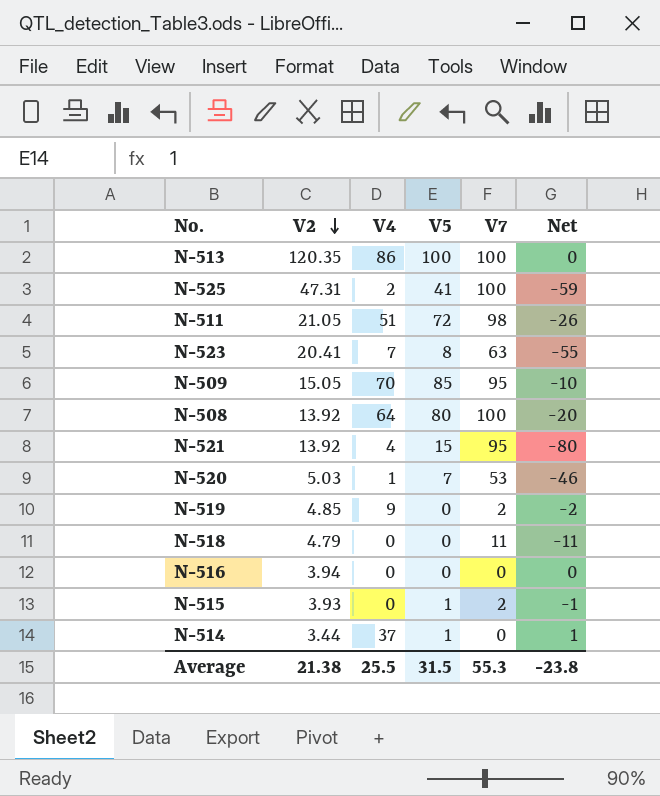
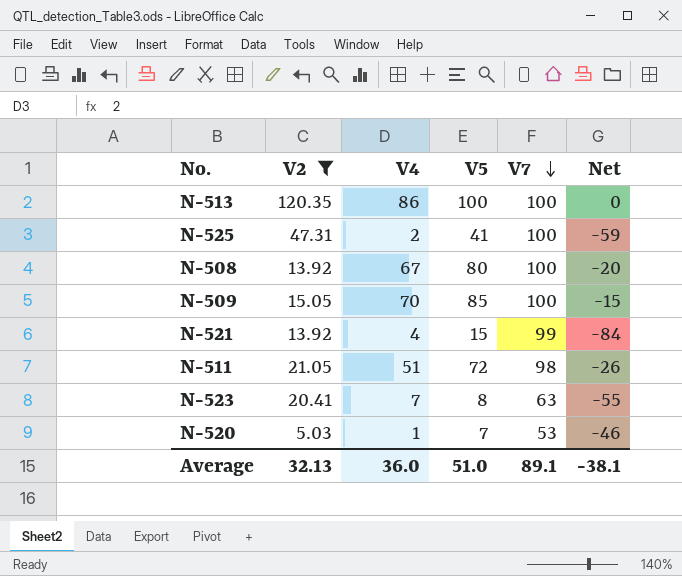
filter: none -> V2 >= 5.03
row order: V2 descending -> V7 descending
N-508 | V4: 64 -> 67
N-509 | V7: 95 -> 100
N-509 | Net: -10 -> -15
N-521 | V7: 95 -> 99
N-521 | Net: -80 -> -84
Average | V2: 21.38 -> 32.13
Average | V4: 25.5 -> 36.0
Average | V5: 31.5 -> 51.0
Average | V7: 55.3 -> 89.1
Average | Net: -23.8 -> -38.1

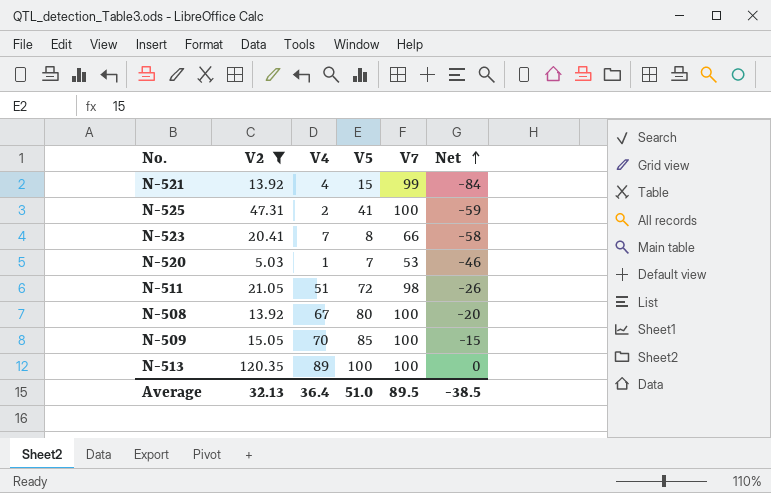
row order: V7 descending -> Net ascending
N-523 | V7: 63 -> 66
N-523 | Net: -55 -> -58
N-513 | V4: 86 -> 89
Average | V4: 36.0 -> 36.4
Average | V7: 89.1 -> 89.5
Average | Net: -38.1 -> -38.5

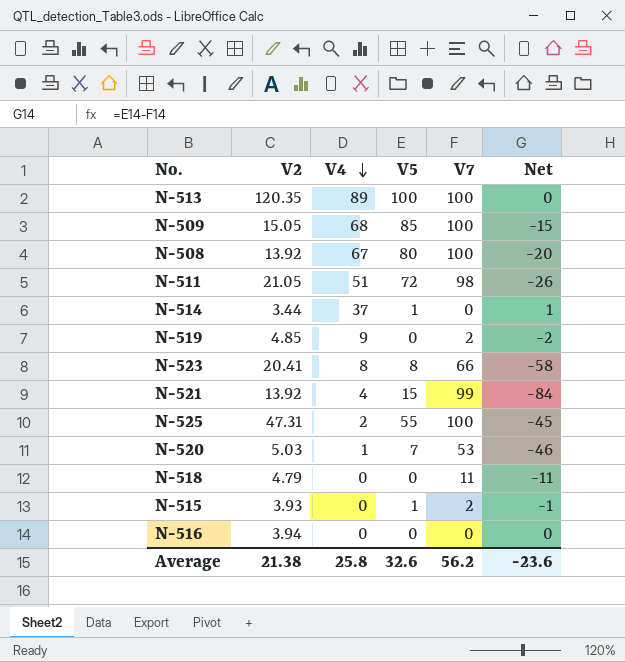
filter: V2 >= 5.03 -> none
row order: Net ascending -> V4 descending
N-509 | V4: 70 -> 68
N-523 | V4: 7 -> 8
N-525 | V5: 41 -> 55
N-525 | Net: -59 -> -45
Average | V2: 32.13 -> 21.38
Average | V4: 36.4 -> 25.8
Average | V5: 51.0 -> 32.6
Average | V7: 89.5 -> 56.2
Average | Net: -38.5 -> -23.6

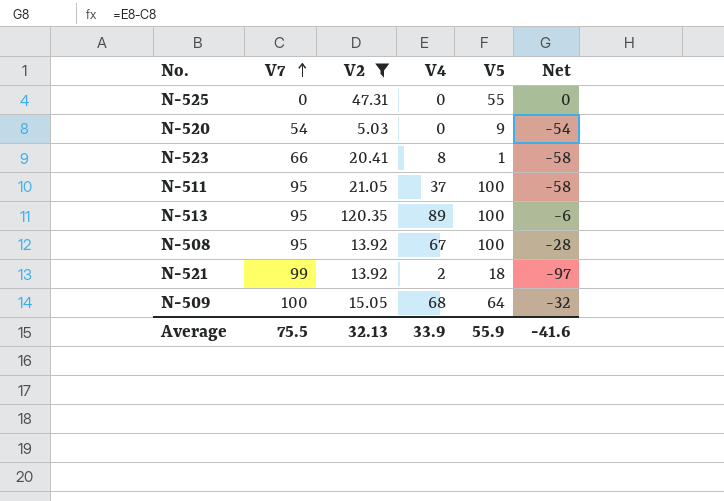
filter: none -> V2 >= 5.03
row order: V4 descending -> V7 ascending
column V7 | position: 5 -> 2
column Net | formula: [V5] - [V7] -> [V4] - [V7]
N-525 | V7: 100 -> 0
N-525 | V4: 2 -> 0
N-520 | V7: 53 -> 54
N-520 | V4: 1 -> 0
N-520 | V5: 7 -> 9
N-523 | V5: 8 -> 1
N-511 | V7: 98 -> 95
N-511 | V4: 51 -> 37
N-511 | V5: 72 -> 100
N-513 | V7: 100 -> 95
N-508 | V7: 100 -> 95
N-508 | V5: 80 -> 100
N-521 | V4: 4 -> 2
N-521 | V5: 15 -> 18
N-509 | V5: 85 -> 64
Average | V7: 56.2 -> 75.5
Average | V2: 21.38 -> 32.13
Average | V4: 25.8 -> 33.9
Average | V5: 32.6 -> 55.9
Average | Net: -23.6 -> -41.6

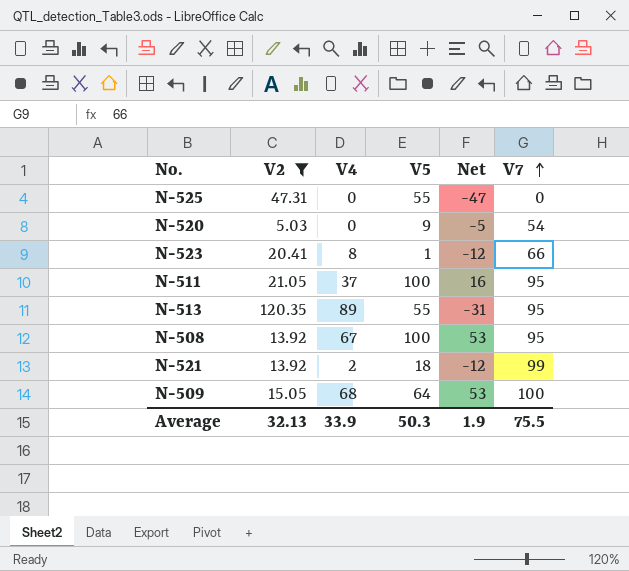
column Net | formula: [V4] - [V7] -> [V4] - [V2]
column V7 | position: 2 -> 6
N-513 | V5: 100 -> 55
Average | V5: 55.9 -> 50.3
Average | Net: -41.6 -> 1.9

